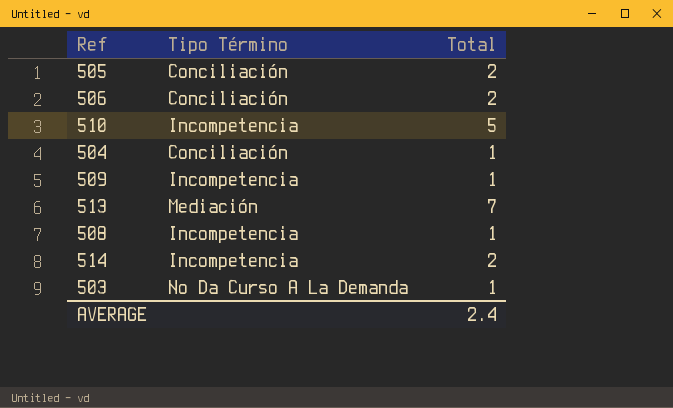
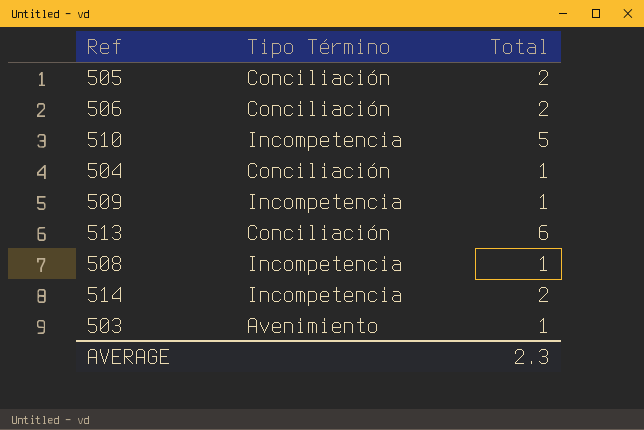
513 | Tipo Término: Mediación -> Conciliación
513 | Total: 7 -> 6
503 | Tipo Término: No Da Curso A La Demanda -> Avenimiento
AVERAGE | Total: 2.4 -> 2.3

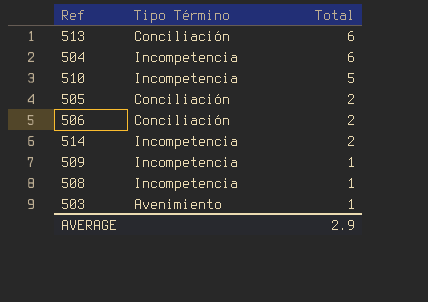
row order: none -> Total descending
504 | Tipo Término: Conciliación -> Incompetencia
504 | Total: 1 -> 6
AVERAGE | Total: 2.3 -> 2.9

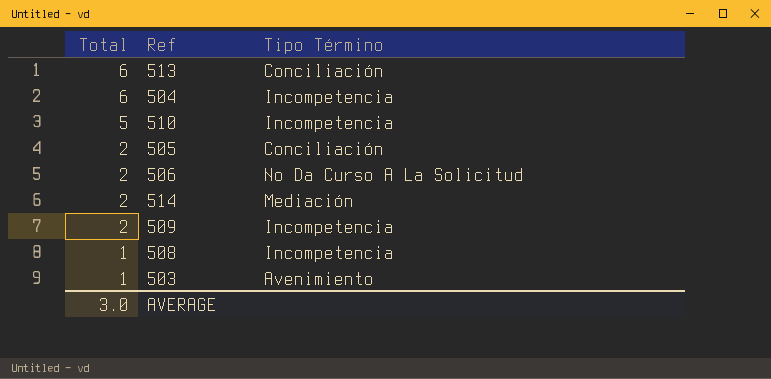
column Total | position: 3 -> 1
506 | Tipo Término: Conciliación -> No Da Curso A La Solicitud
514 | Tipo Término: Incompetencia -> Mediación
509 | Total: 1 -> 2
AVERAGE | Total: 2.9 -> 3.0

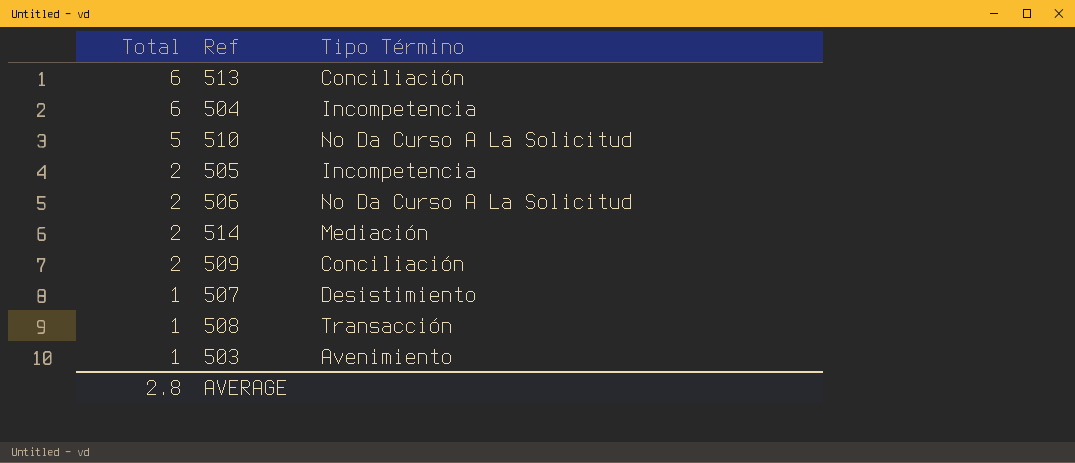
510 | Tipo Término: Incompetencia -> No Da Curso A La Solicitud
505 | Tipo Término: Conciliación -> Incompetencia
509 | Tipo Término: Incompetencia -> Conciliación
row 507: none -> 1 | Desistimiento
508 | Tipo Término: Incompetencia -> Transacción
AVERAGE | Total: 3.0 -> 2.8

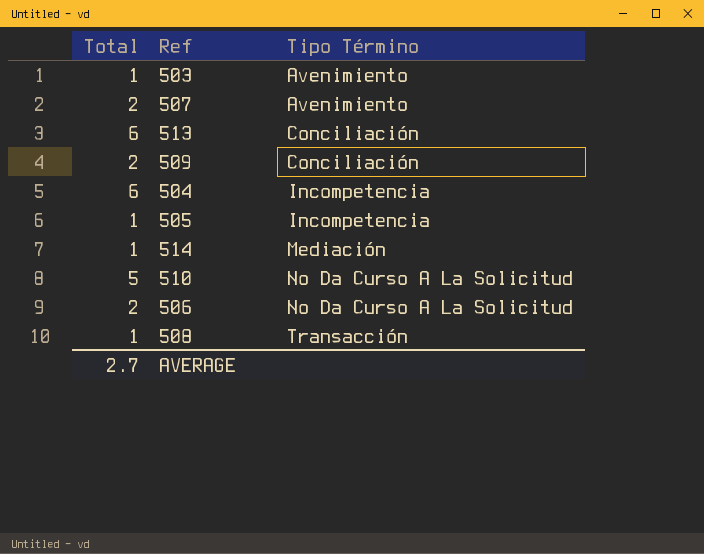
row order: Total descending -> Tipo Término ascending
507 | Total: 1 -> 2
507 | Tipo Término: Desistimiento -> Avenimiento
505 | Total: 2 -> 1
514 | Total: 2 -> 1
AVERAGE | Total: 2.8 -> 2.7

